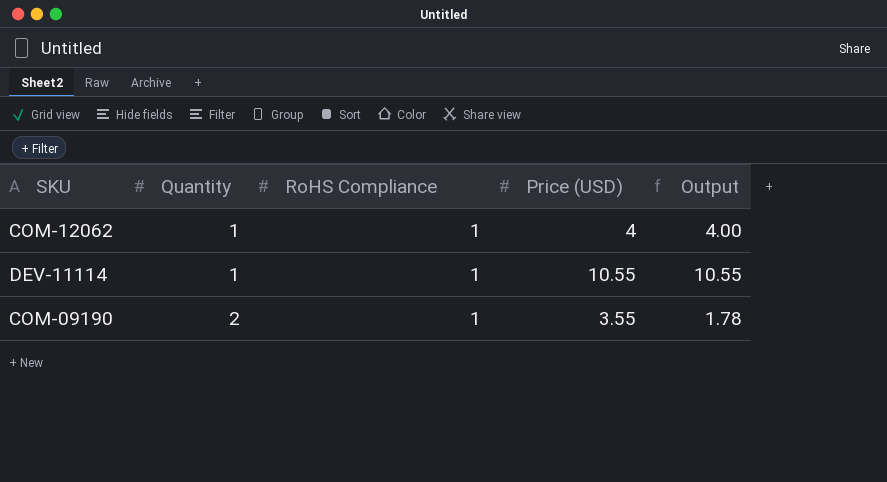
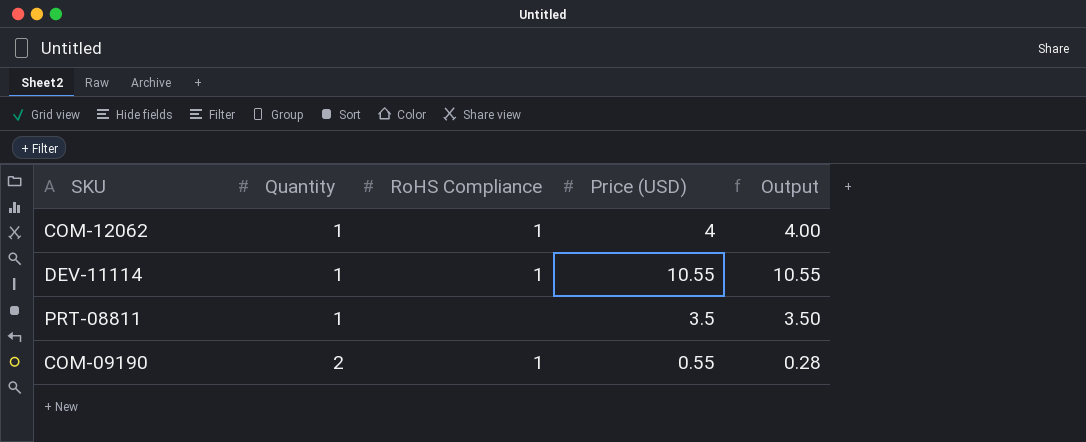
row PRT-08811: none -> 1 | none | 3.5 | 3.50
COM-09190 | Price (USD): 3.55 -> 0.55
COM-09190 | Output: 1.78 -> 0.28

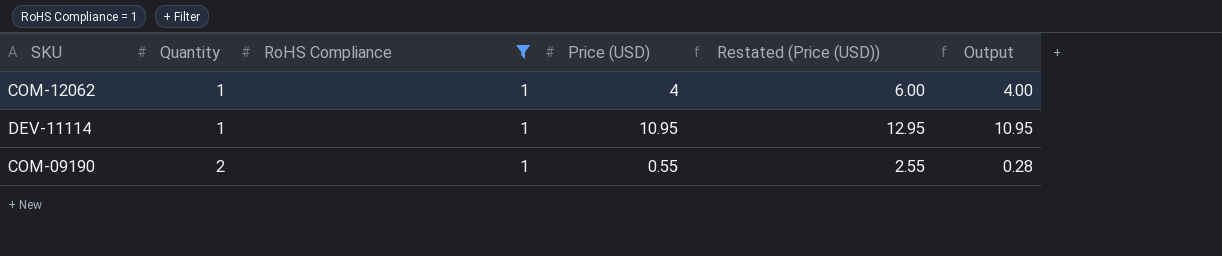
filter: none -> RoHS Compliance = 1
column Restated (Price (USD)) | formula: none -> [Price (USD)] + 2
DEV-11114 | Price (USD): 10.55 -> 10.95
DEV-11114 | Output: 10.55 -> 10.95

